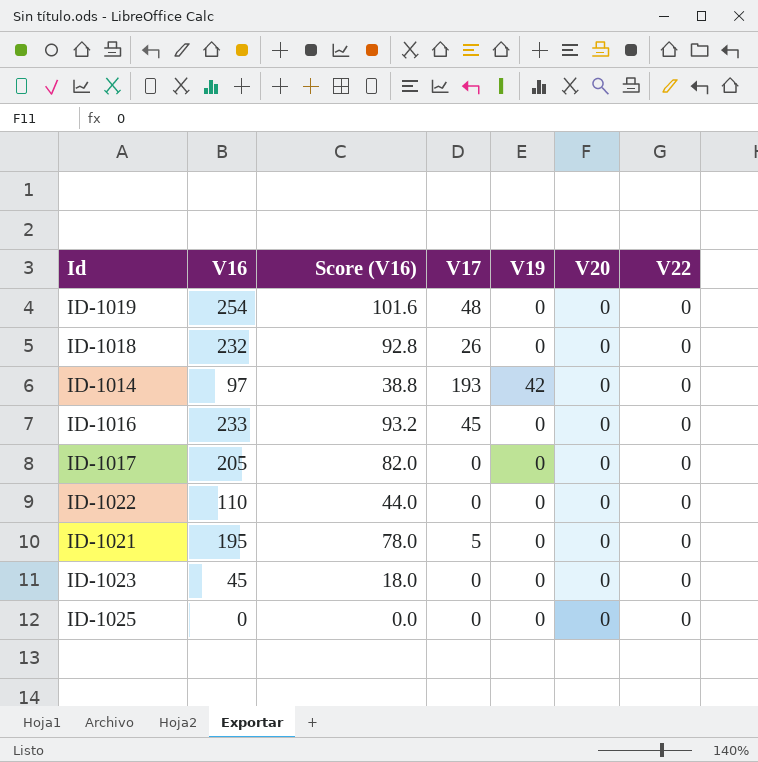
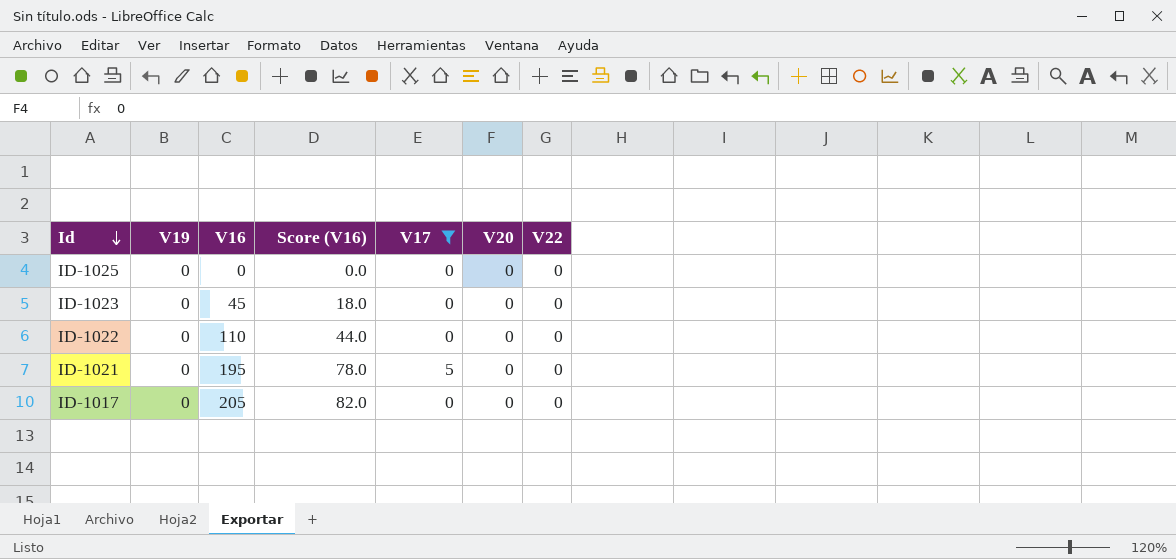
filter: none -> V17 <= 5
row order: none -> Id descending
column V19 | position: 5 -> 2

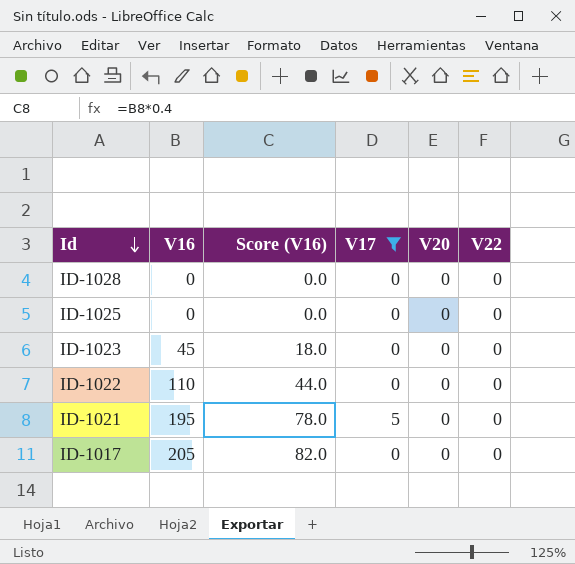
column V19 | position: 2 -> none
row ID-1028: none -> 0 | 0.0 | 0 | 0 | 0

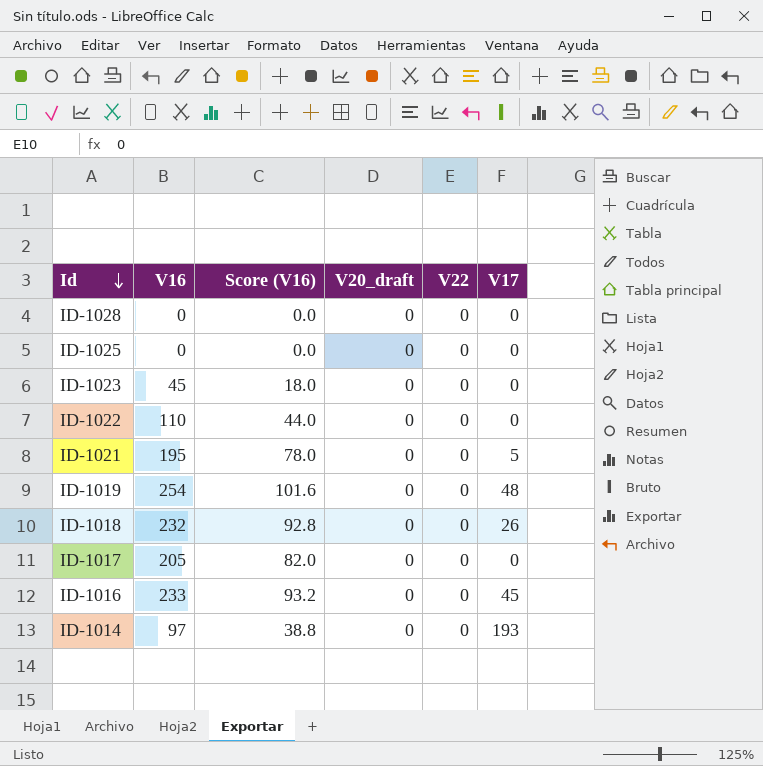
filter: V17 <= 5 -> none
column name: V20 -> V20_draft
column V17 | position: 4 -> 6

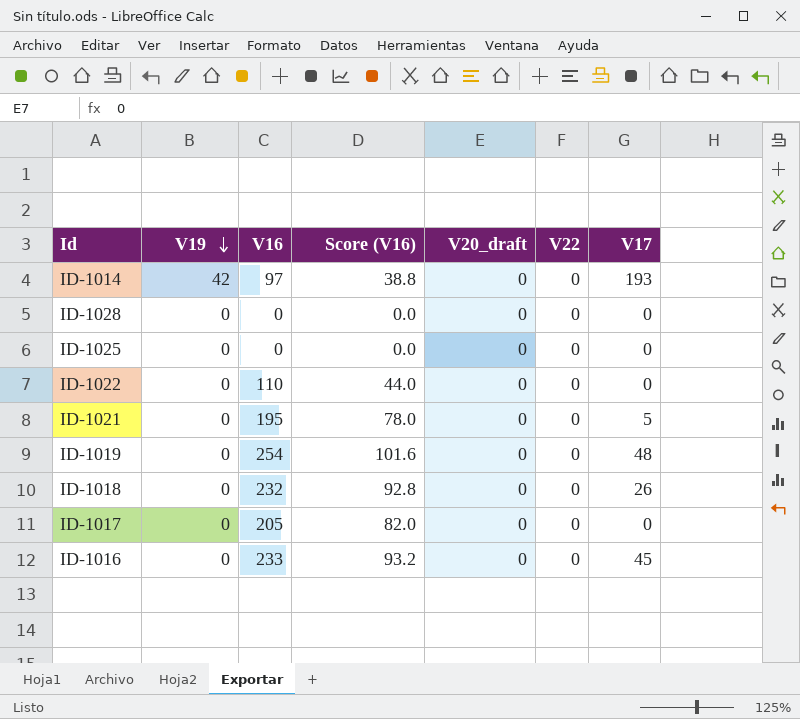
row order: Id descending -> V19 descending
column V19 | position: none -> 2
row ID-1023: 45 | 18.0 | 0 | 0 | 0 -> none

